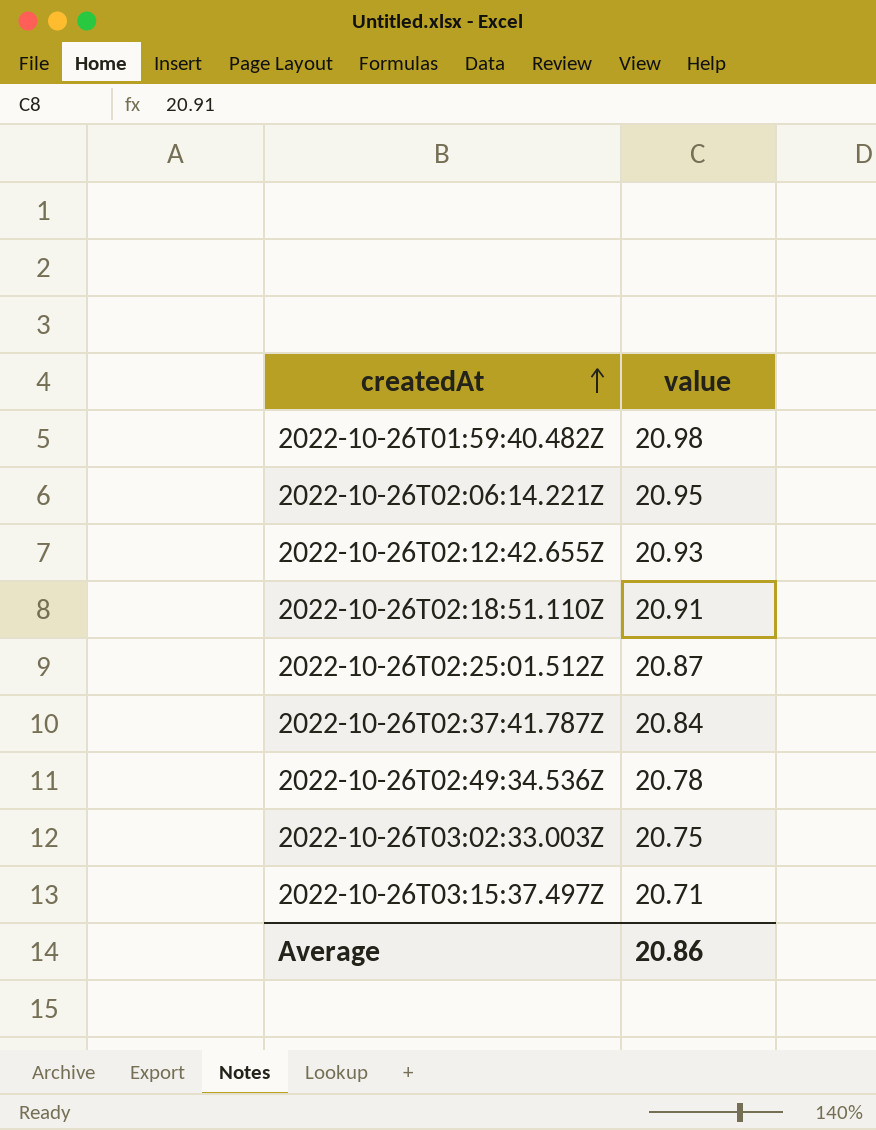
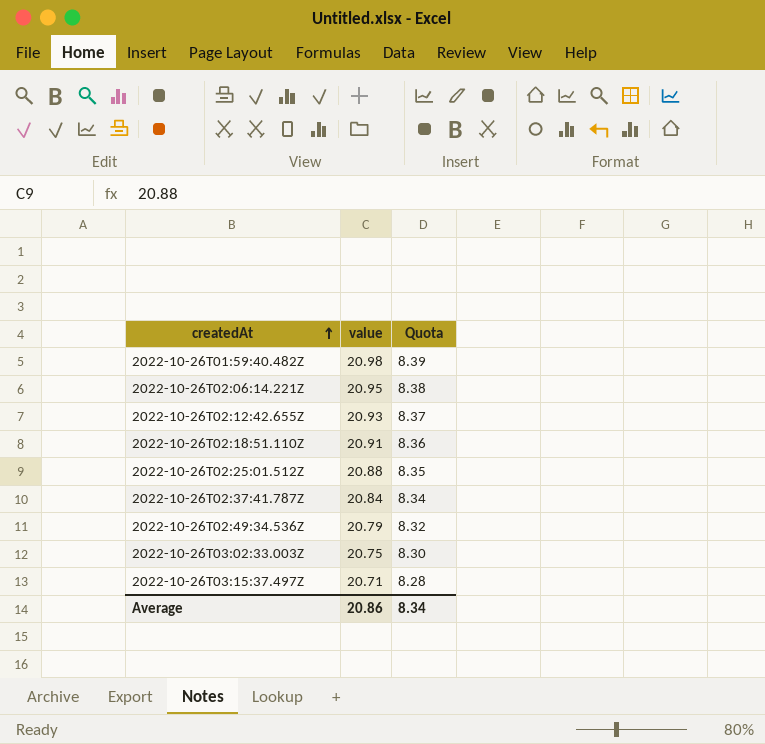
column Quota | formula: none -> [value] * 0.4
2022-10-26T02:25:01.512Z | value: 20.87 -> 20.88
2022-10-26T02:49:34.536Z | value: 20.78 -> 20.79

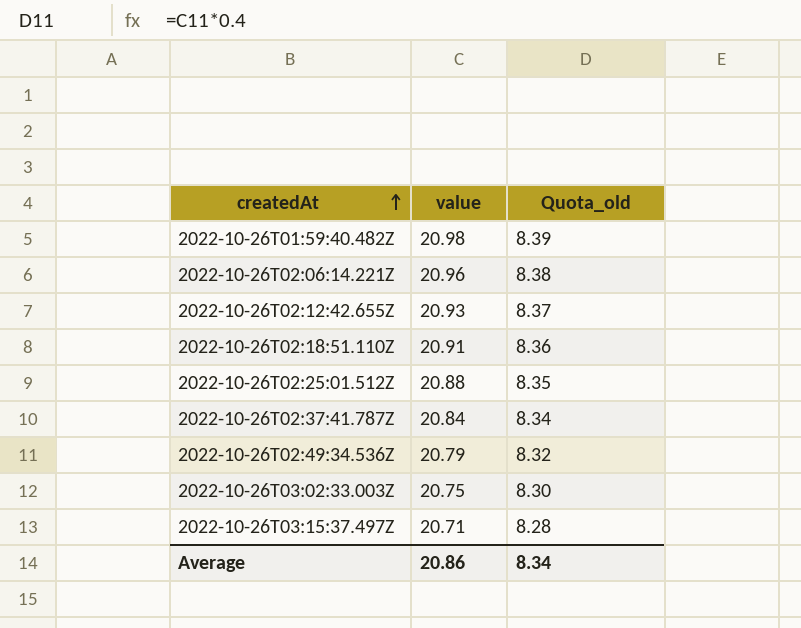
column name: Quota -> Quota_old
2022-10-26T02:06:14.221Z | value: 20.95 -> 20.96

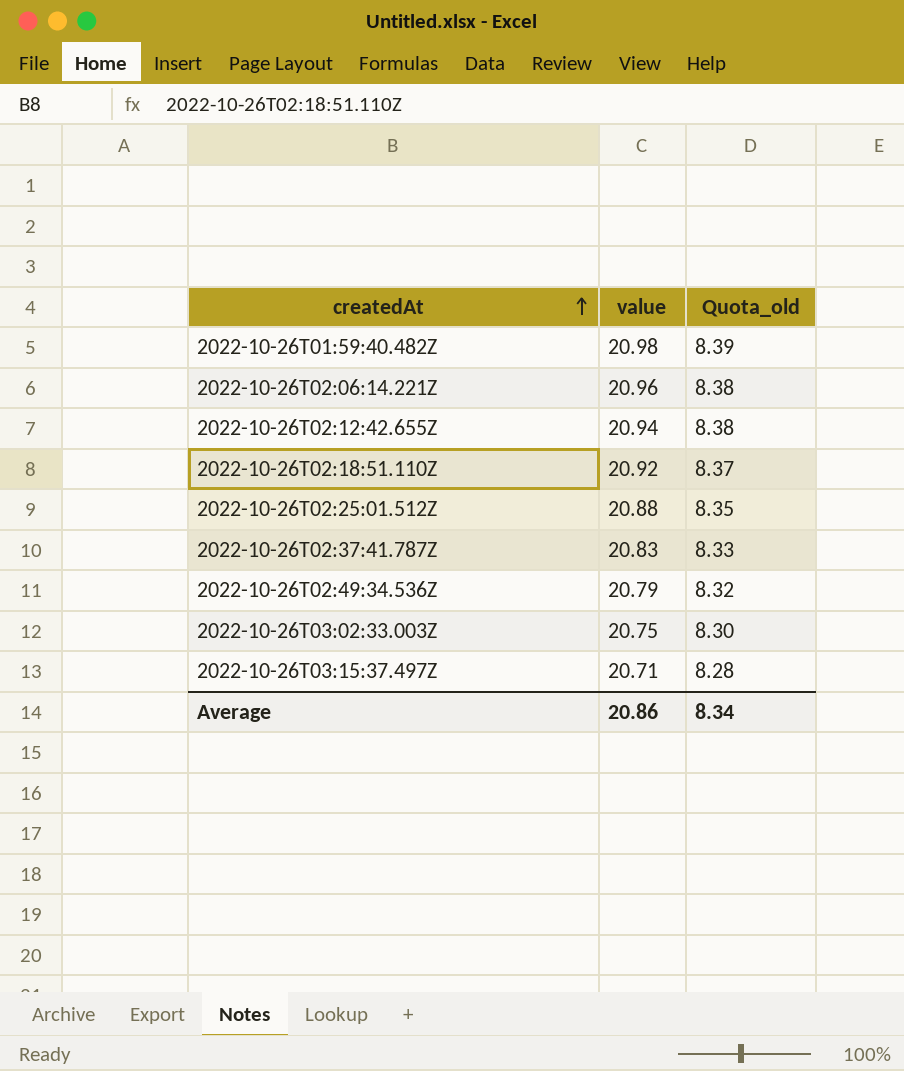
2022-10-26T02:12:42.655Z | value: 20.93 -> 20.94
2022-10-26T02:12:42.655Z | Quota_old: 8.37 -> 8.38
2022-10-26T02:18:51.110Z | value: 20.91 -> 20.92
2022-10-26T02:18:51.110Z | Quota_old: 8.36 -> 8.37
2022-10-26T02:37:41.787Z | value: 20.84 -> 20.83
2022-10-26T02:37:41.787Z | Quota_old: 8.34 -> 8.33

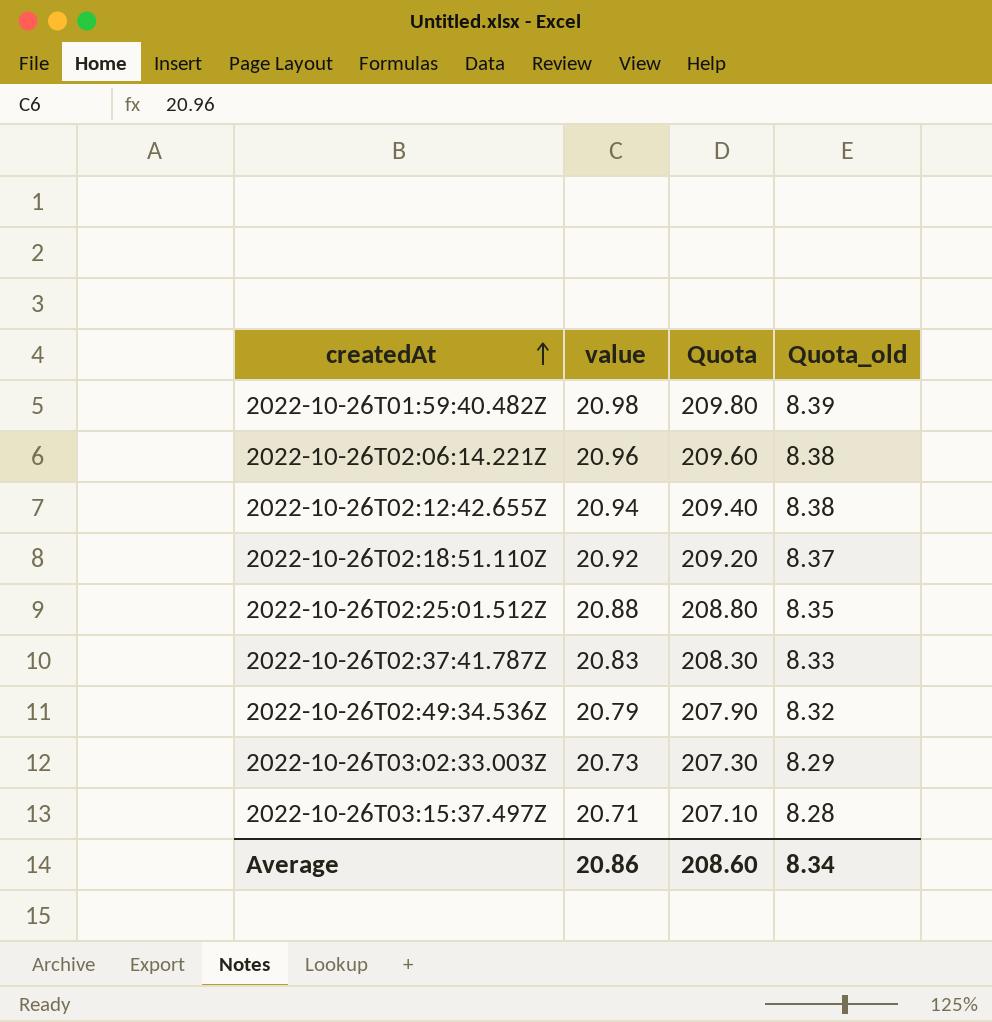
column Quota | formula: none -> [value] * 10
2022-10-26T03:02:33.003Z | value: 20.75 -> 20.73
2022-10-26T03:02:33.003Z | Quota_old: 8.30 -> 8.29

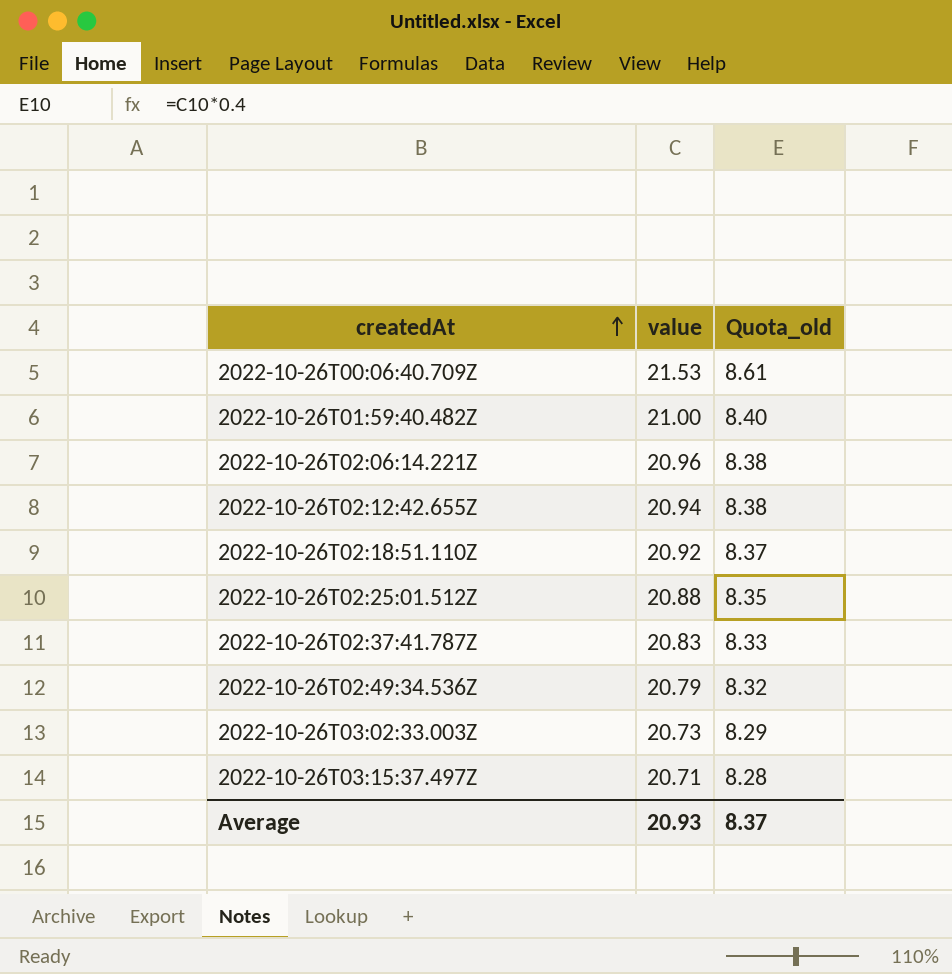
column Quota | formula: [value] * 10 -> none
row 2022-10-26T00:06:40.709Z: none -> 21.53 | 8.61
2022-10-26T01:59:40.482Z | value: 20.98 -> 21.00
2022-10-26T01:59:40.482Z | Quota_old: 8.39 -> 8.40
Average | value: 20.86 -> 20.93
Average | Quota_old: 8.34 -> 8.37

